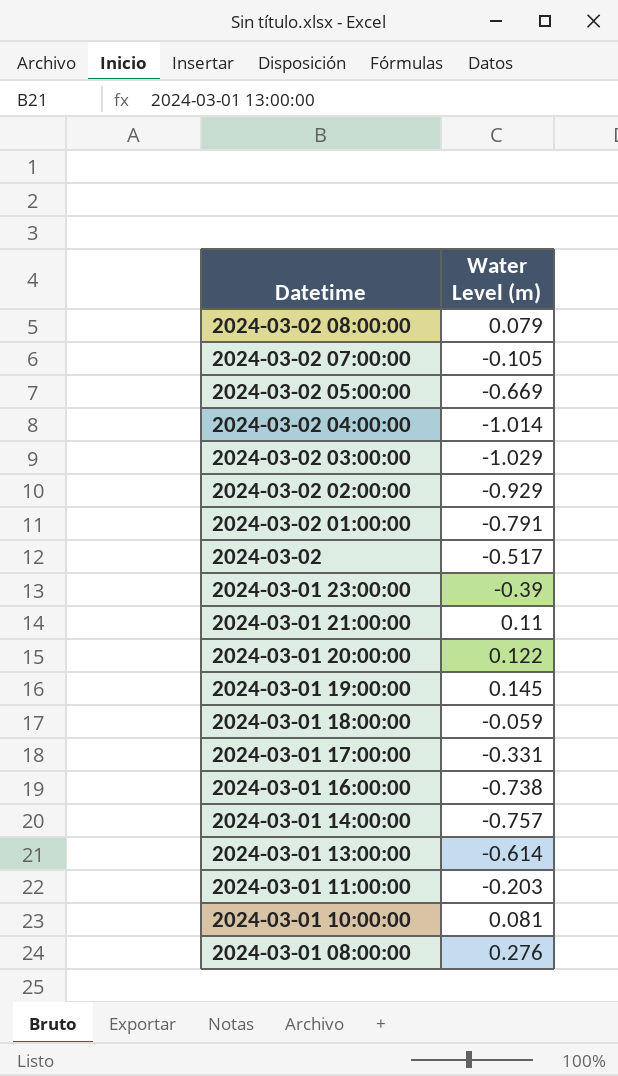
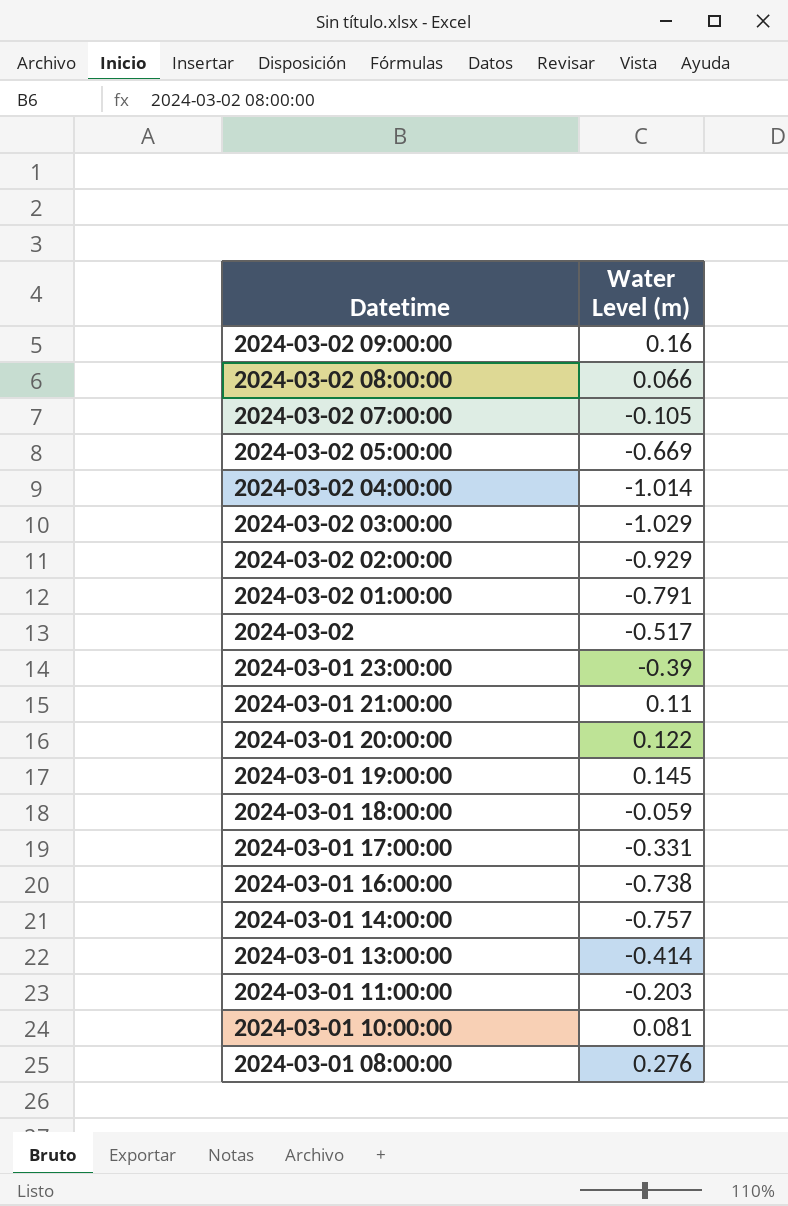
row 2024-03-02 09:00:00: none -> 0.16
2024-03-02 08:00:00 | Water Level (m): 0.079 -> 0.066
2024-03-01 13:00:00 | Water Level (m): -0.614 -> -0.414

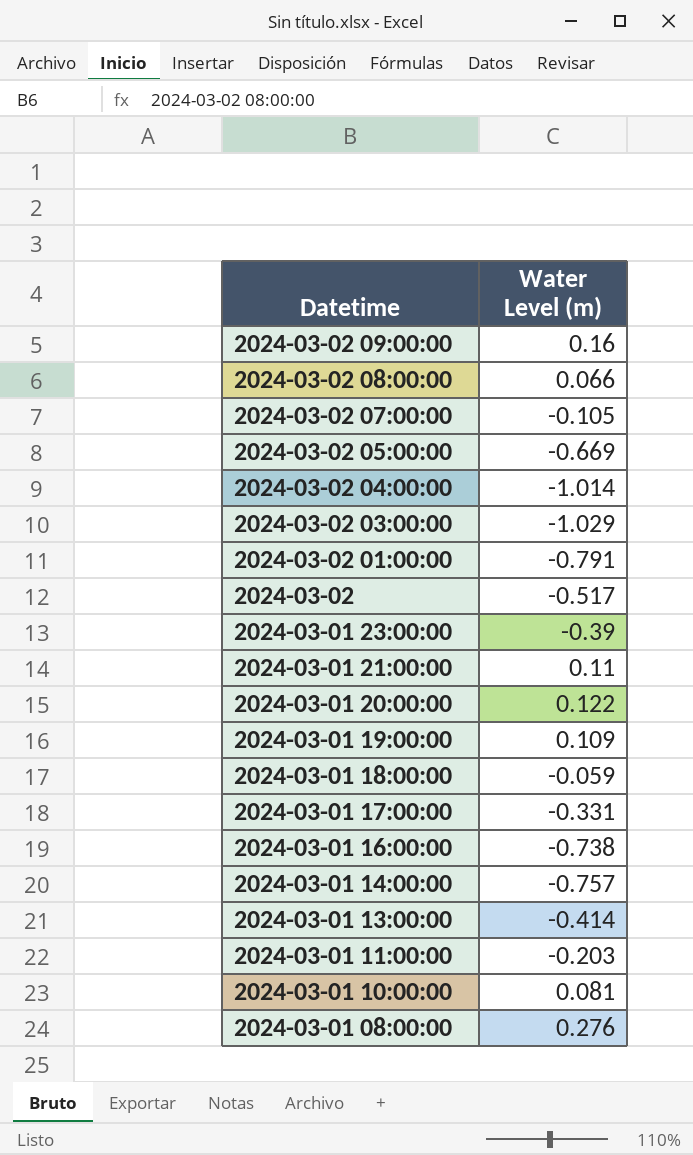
row 2024-03-02 02:00:00: -0.929 -> none
2024-03-01 19:00:00 | Water Level (m): 0.145 -> 0.109

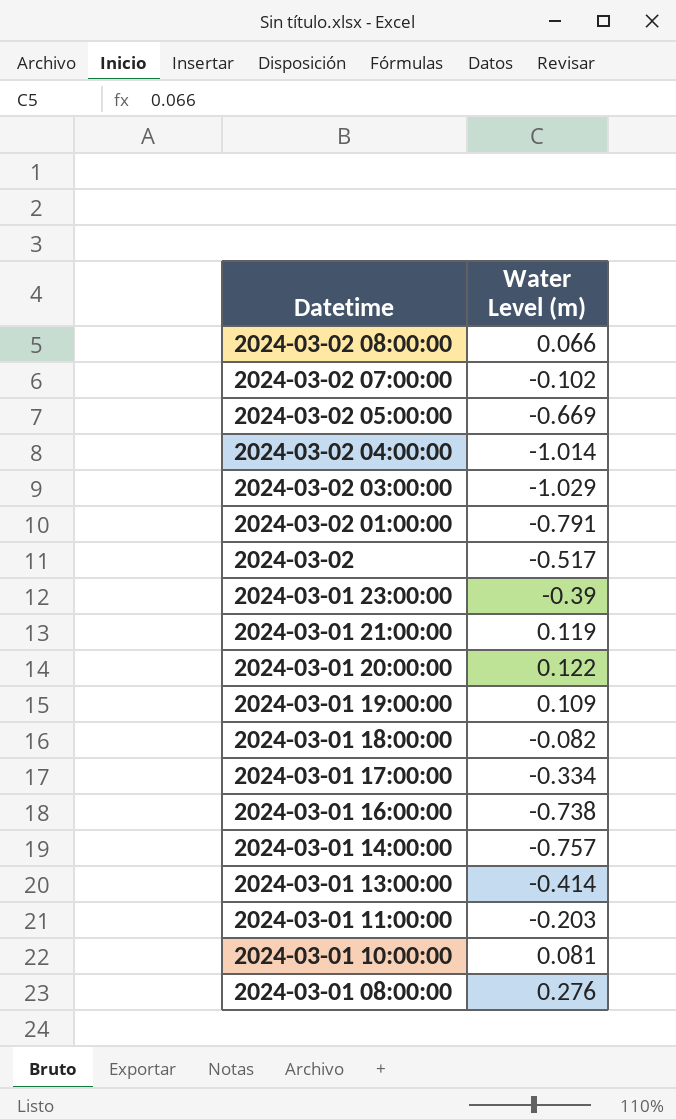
row 2024-03-02 09:00:00: 0.16 -> none
2024-03-02 07:00:00 | Water Level (m): -0.105 -> -0.102
2024-03-01 21:00:00 | Water Level (m): 0.11 -> 0.119
2024-03-01 18:00:00 | Water Level (m): -0.059 -> -0.082
2024-03-01 17:00:00 | Water Level (m): -0.331 -> -0.334

